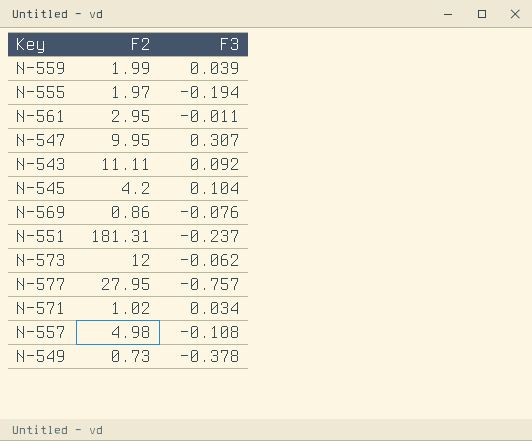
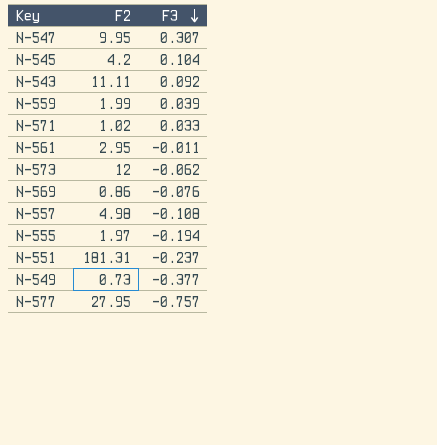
row order: none -> F3 descending
N-571 | F3: 0.034 -> 0.033
N-549 | F3: -0.378 -> -0.377

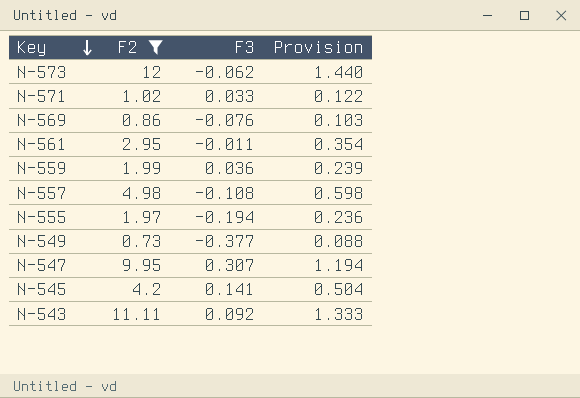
filter: none -> F2 <= 12
row order: F3 descending -> Key descending
column Provision | formula: none -> [F2] * 0.12
N-559 | F3: 0.039 -> 0.036
N-545 | F3: 0.104 -> 0.141

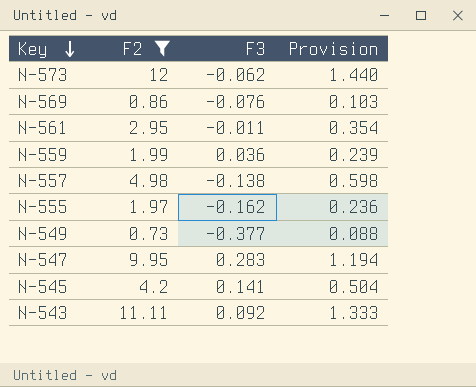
row N-571: 1.02 | 0.033 | 0.122 -> none
N-557 | F3: -0.108 -> -0.138
N-555 | F3: -0.194 -> -0.162
N-547 | F3: 0.307 -> 0.283

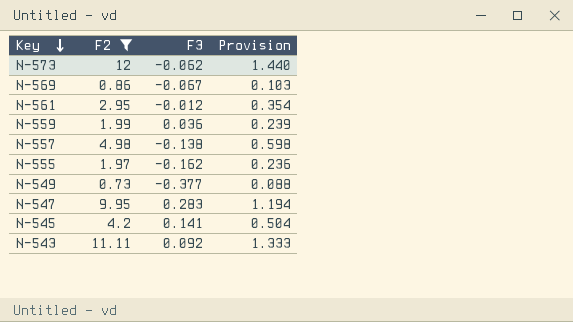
N-569 | F3: -0.076 -> -0.067
N-561 | F3: -0.011 -> -0.012

